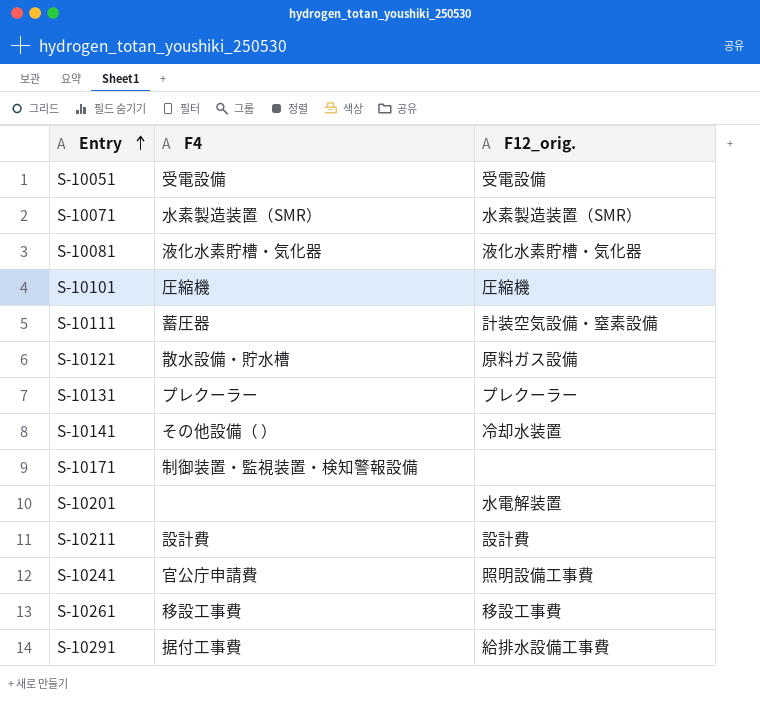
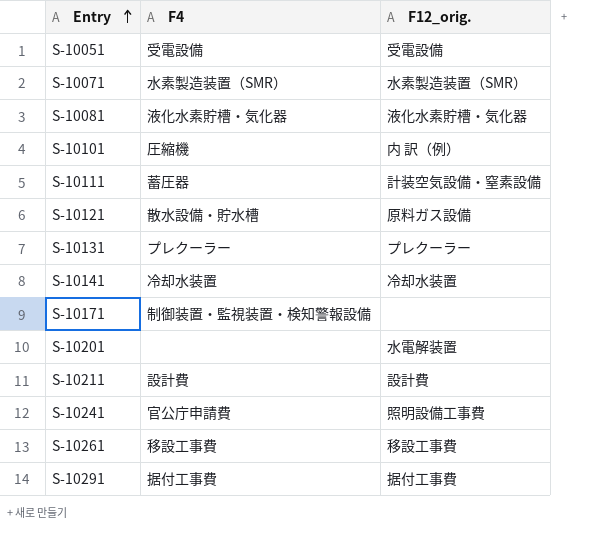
S-10101 | F12_orig.: 圧縮機 -> 内 訳（例）
S-10141 | F4: その他設備（ ） -> 冷却水装置
S-10291 | F12_orig.: 給排水設備工事費 -> 据付工事費

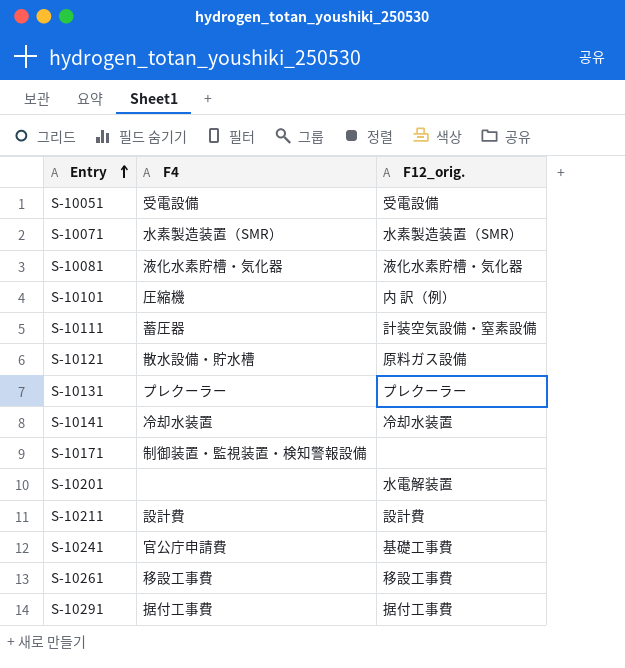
S-10241 | F12_orig.: 照明設備工事費 -> 基礎工事費

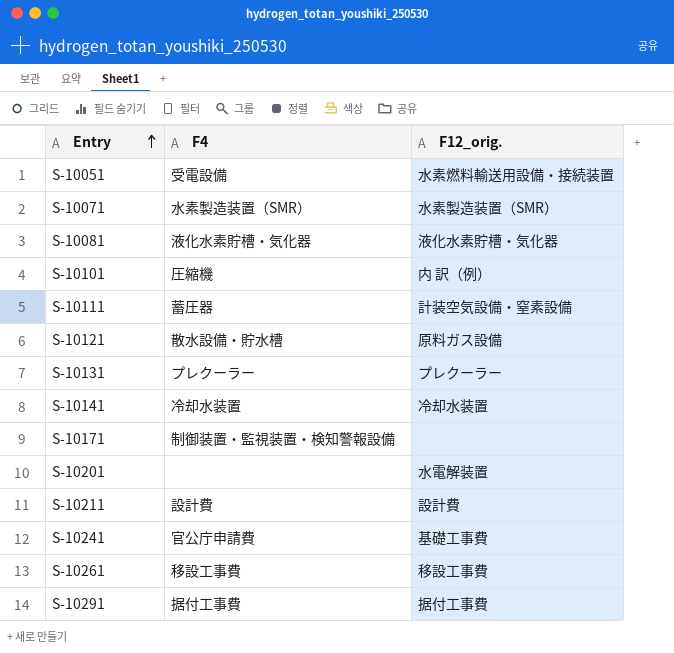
S-10051 | F12_orig.: 受電設備 -> 水素燃料輸送用設備・接続装置

